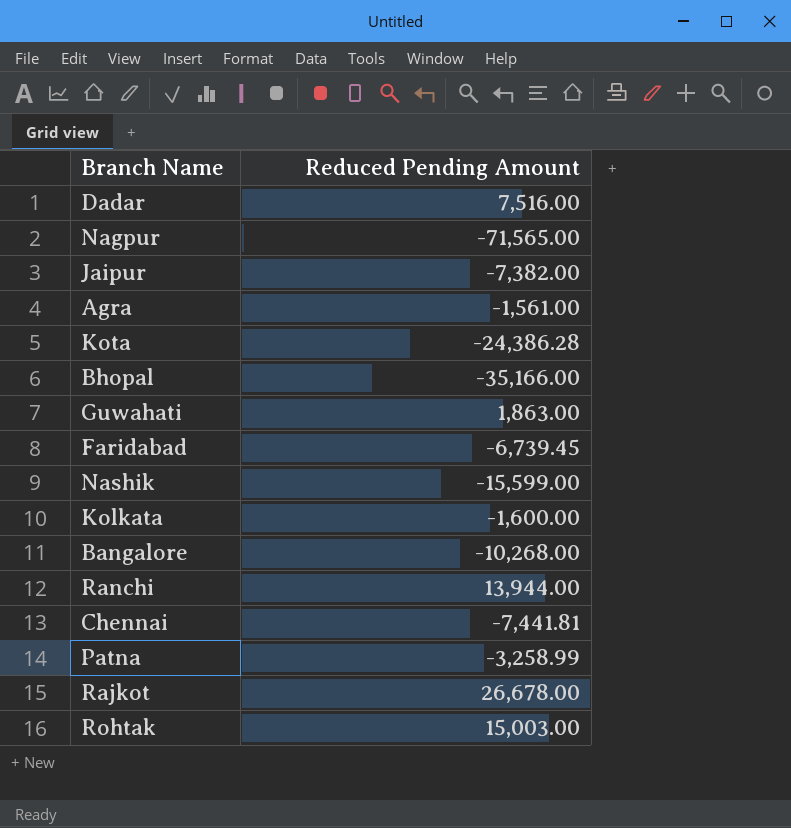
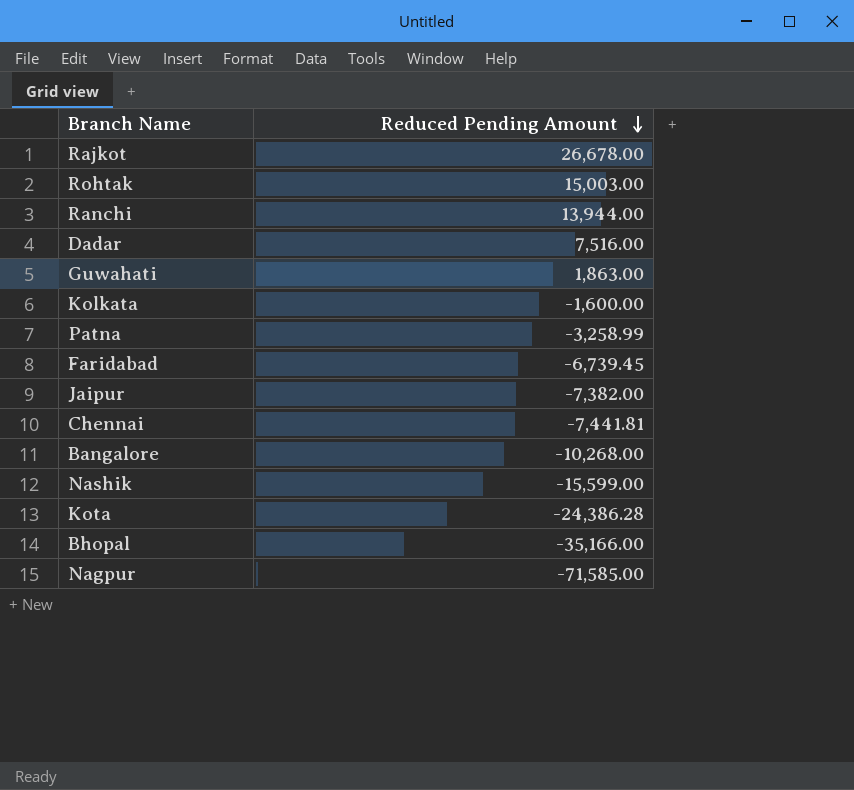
row order: none -> Reduced Pending Amount descending
row Agra: -1,561.00 -> none
Nagpur | Reduced Pending Amount: -71,565.00 -> -71,585.00

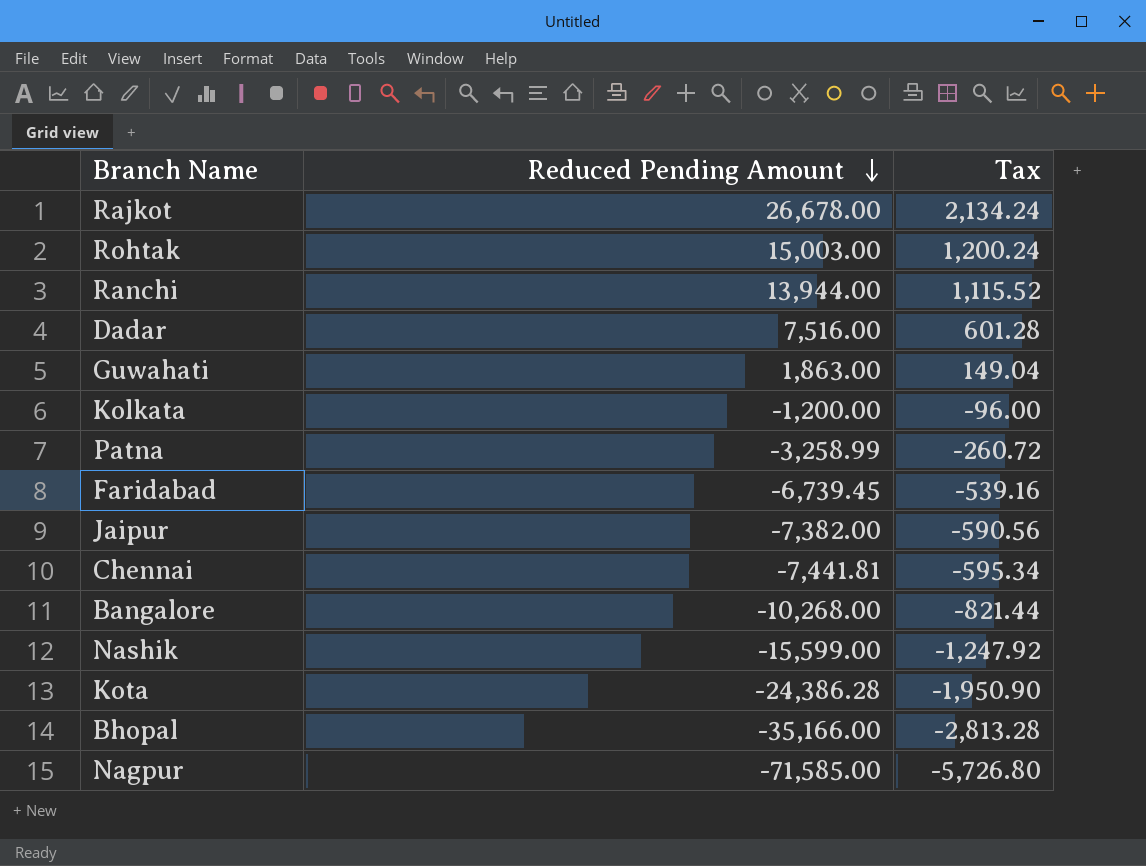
column Tax | formula: none -> [Reduced Pending Amount] * 0.08
Kolkata | Reduced Pending Amount: -1,600.00 -> -1,200.00

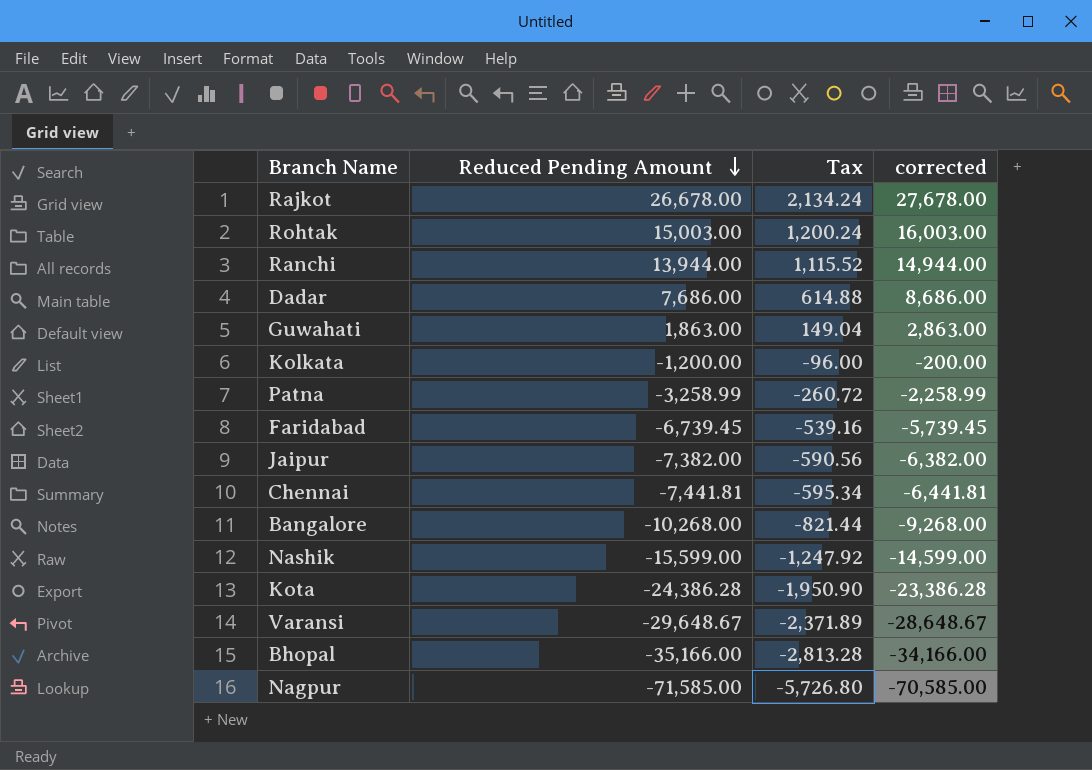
column corrected | formula: none -> [Reduced Pending Amount] + 1000
Dadar | Reduced Pending Amount: 7,516.00 -> 7,686.00
Dadar | Tax: 601.28 -> 614.88
row Varansi: none -> -29,648.67 | -2,371.89 | -28,648.67

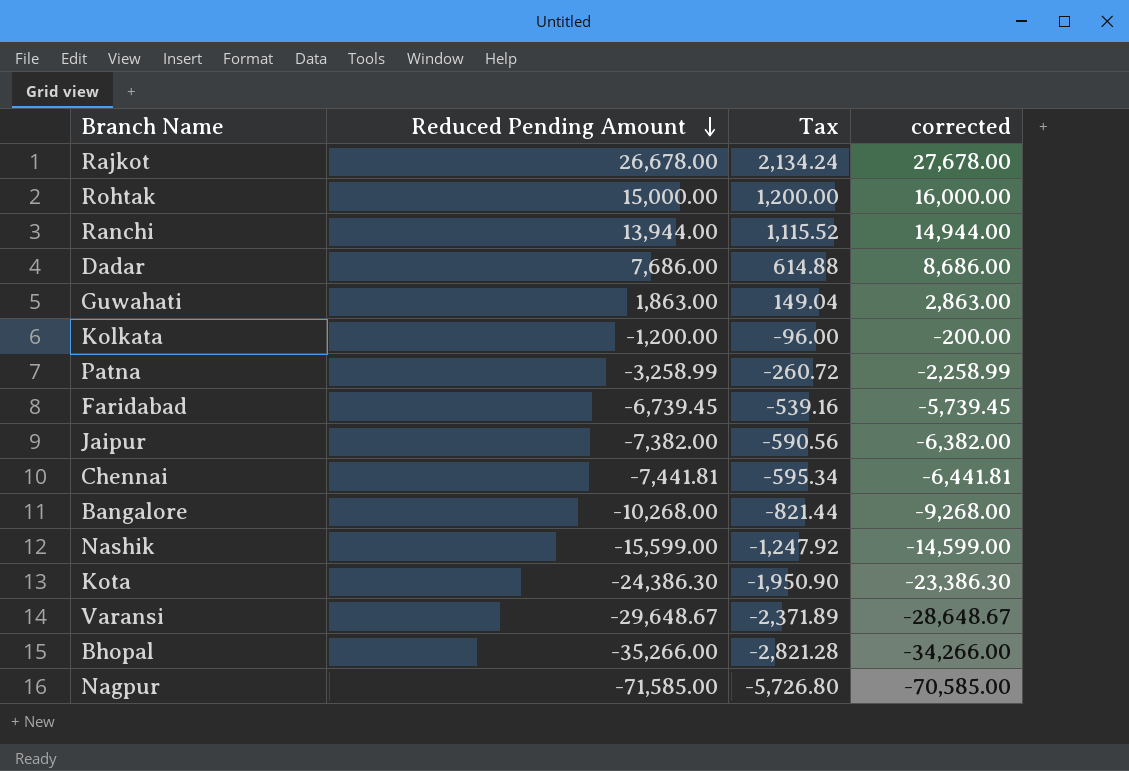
Rohtak | Reduced Pending Amount: 15,003.00 -> 15,000.00
Rohtak | Tax: 1,200.24 -> 1,200.00
Rohtak | corrected: 16,003.00 -> 16,000.00
Kota | Reduced Pending Amount: -24,386.28 -> -24,386.30
Kota | corrected: -23,386.28 -> -23,386.30
Bhopal | Reduced Pending Amount: -35,166.00 -> -35,266.00
Bhopal | Tax: -2,813.28 -> -2,821.28
Bhopal | corrected: -34,166.00 -> -34,266.00

